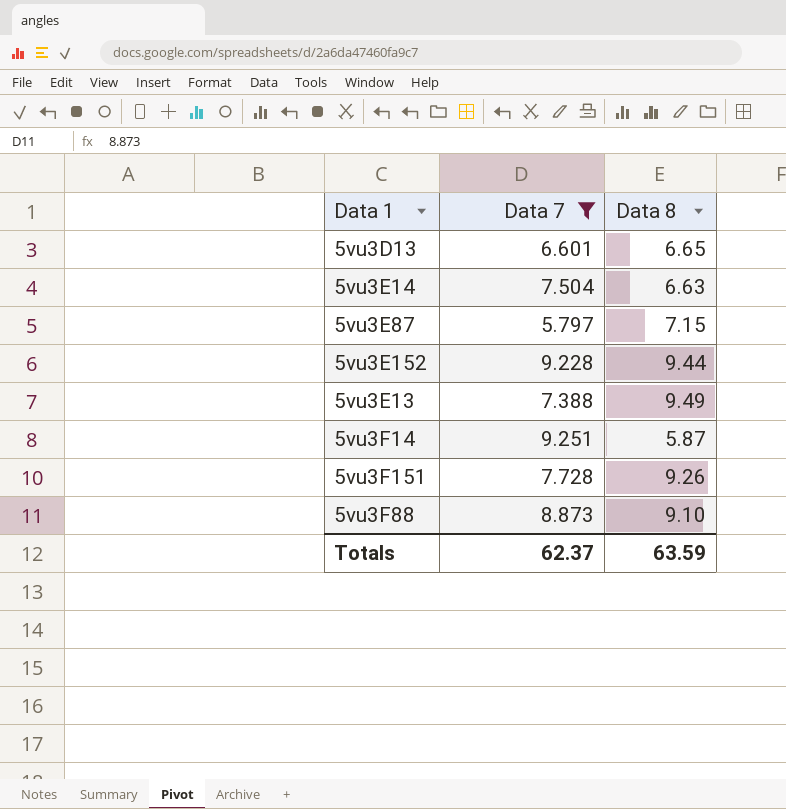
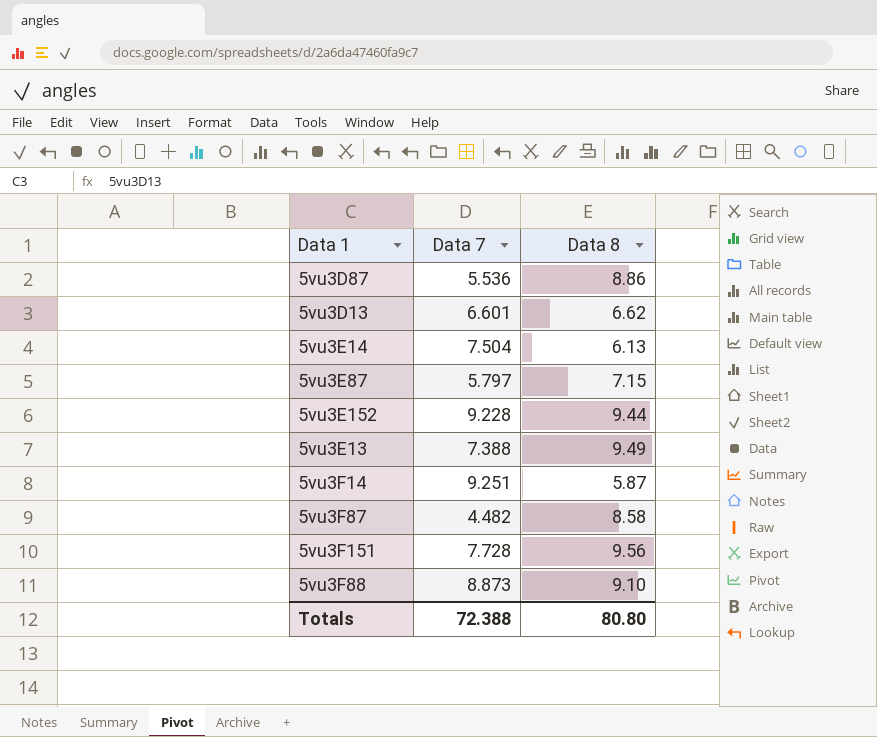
filter: Data 7 >= 5.797 -> none
5vu3D13 | Data 8: 6.65 -> 6.62
5vu3E14 | Data 8: 6.63 -> 6.13
5vu3F151 | Data 8: 9.26 -> 9.56
Totals | Data 7: 62.37 -> 72.388
Totals | Data 8: 63.59 -> 80.80

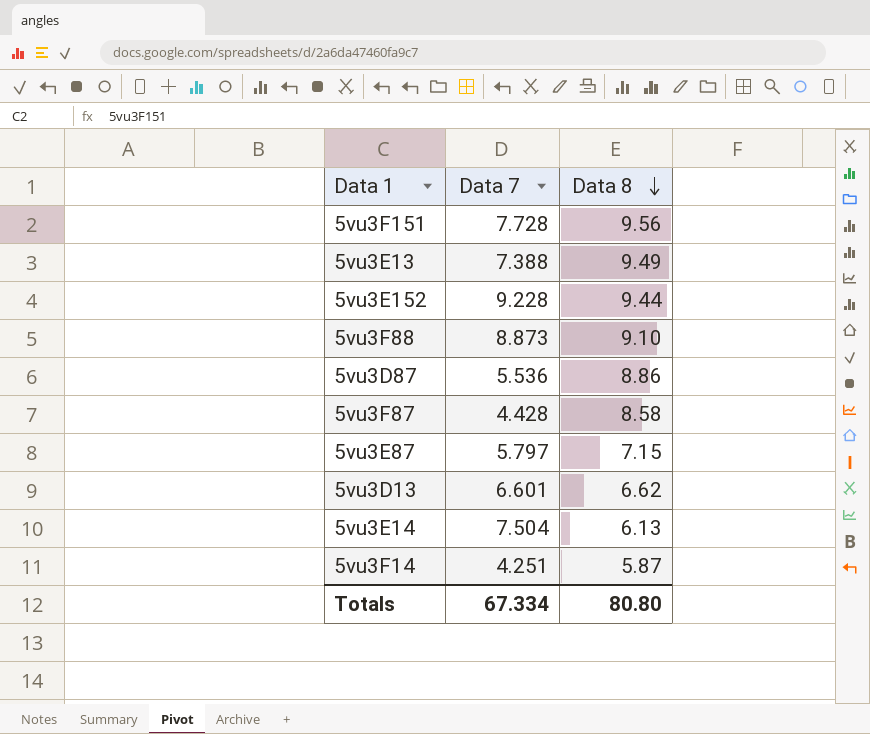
row order: none -> Data 8 descending
5vu3F87 | Data 7: 4.482 -> 4.428
5vu3F14 | Data 7: 9.251 -> 4.251
Totals | Data 7: 72.388 -> 67.334

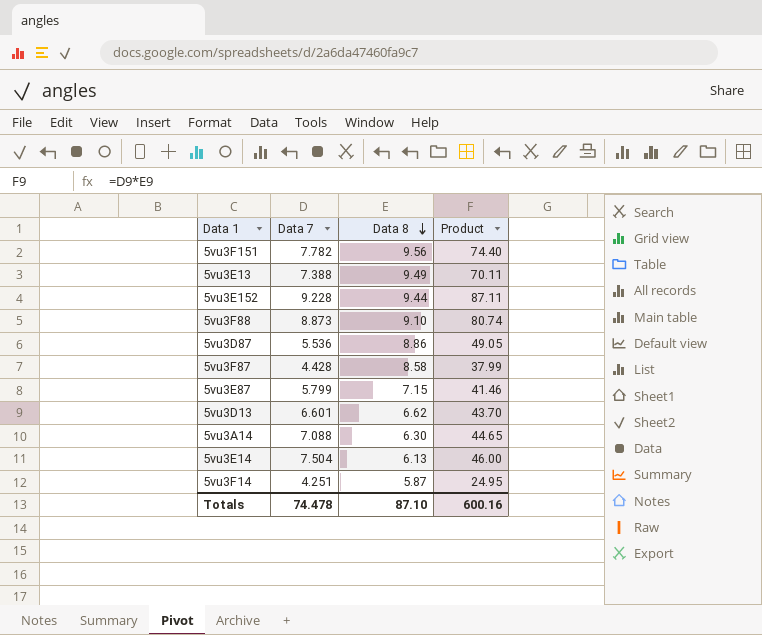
column Product | formula: none -> [Data 7] * [Data 8]
5vu3F151 | Data 7: 7.728 -> 7.782
5vu3E87 | Data 7: 5.797 -> 5.799
row 5vu3A14: none -> 7.088 | 6.30 | 44.65
Totals | Data 7: 67.334 -> 74.478
Totals | Data 8: 80.80 -> 87.10

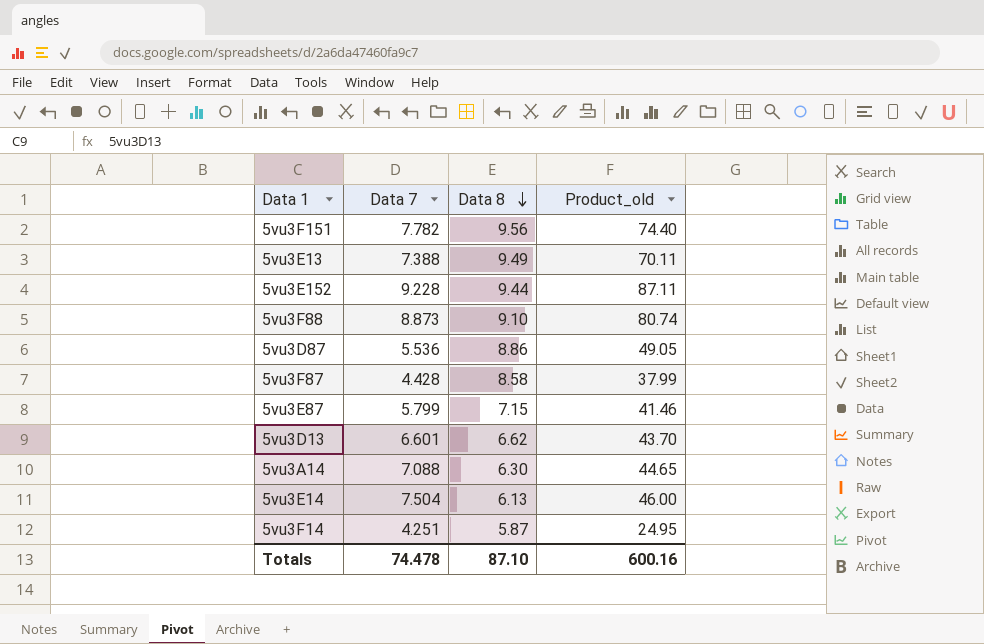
column name: Product -> Product_old

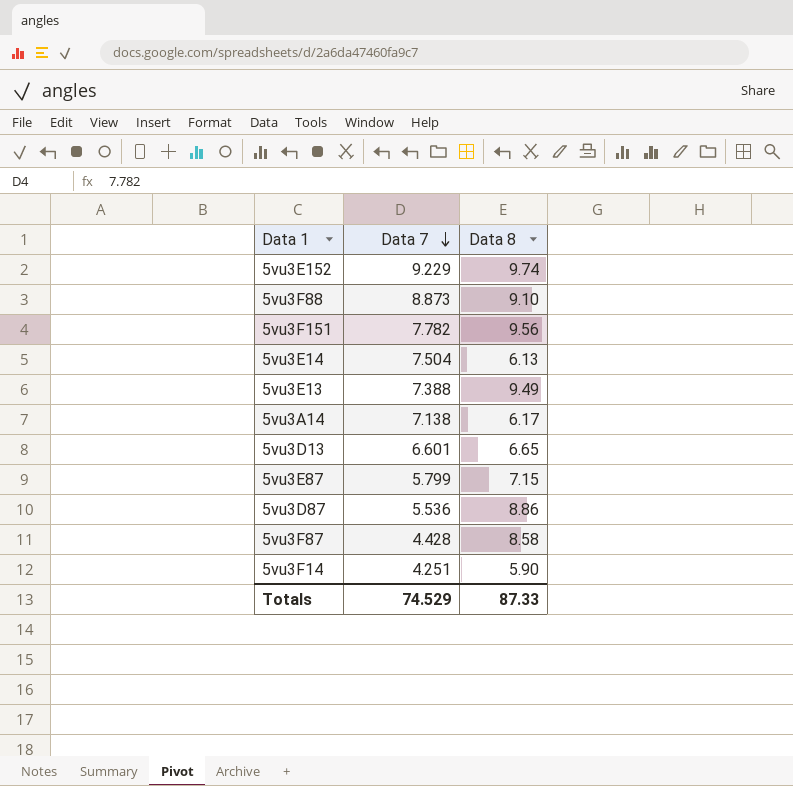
row order: Data 8 descending -> Data 7 descending
column Product_old | formula: [Data 7] * [Data 8] -> none
5vu3E152 | Data 7: 9.228 -> 9.229
5vu3E152 | Data 8: 9.44 -> 9.74
5vu3A14 | Data 7: 7.088 -> 7.138
5vu3A14 | Data 8: 6.30 -> 6.17
5vu3D13 | Data 8: 6.62 -> 6.65
5vu3F14 | Data 8: 5.87 -> 5.90
Totals | Data 7: 74.478 -> 74.529
Totals | Data 8: 87.10 -> 87.33

